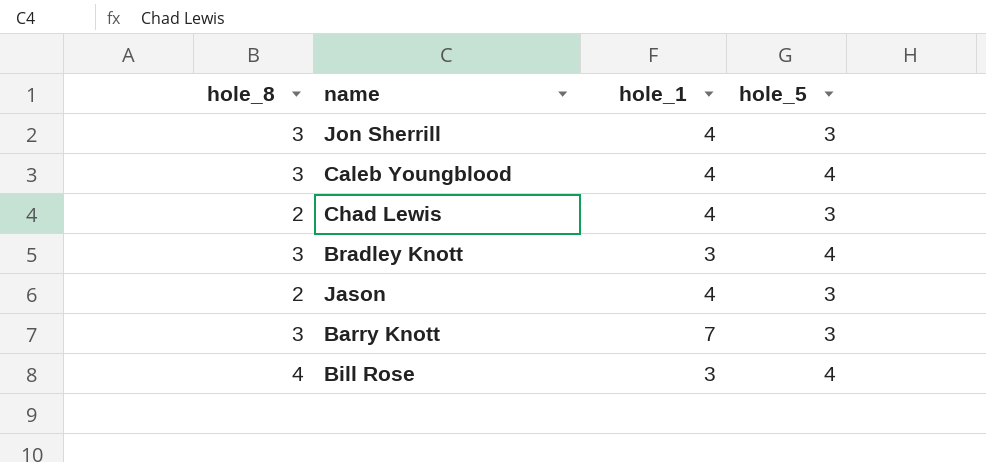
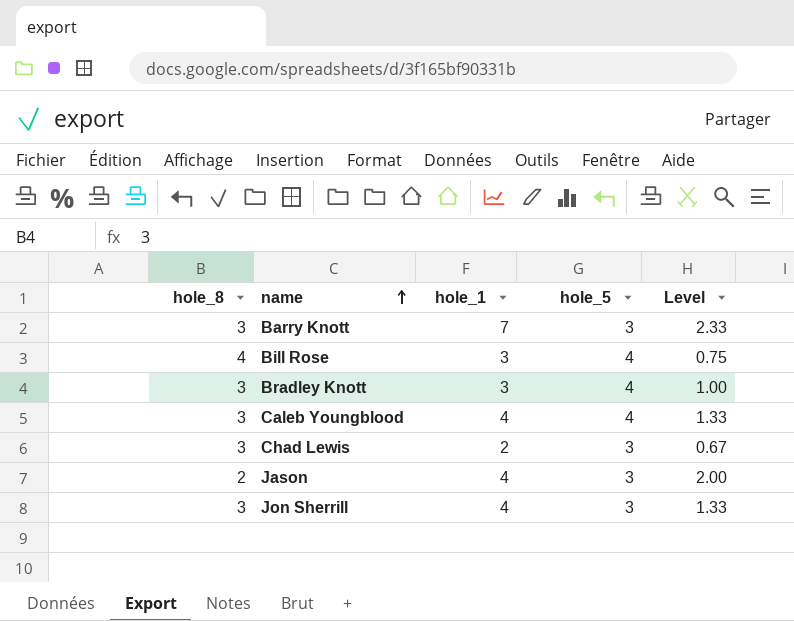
row order: none -> name ascending
column Level | formula: none -> [hole_1] / [hole_8]
Chad Lewis | hole_8: 2 -> 3
Chad Lewis | hole_1: 4 -> 2

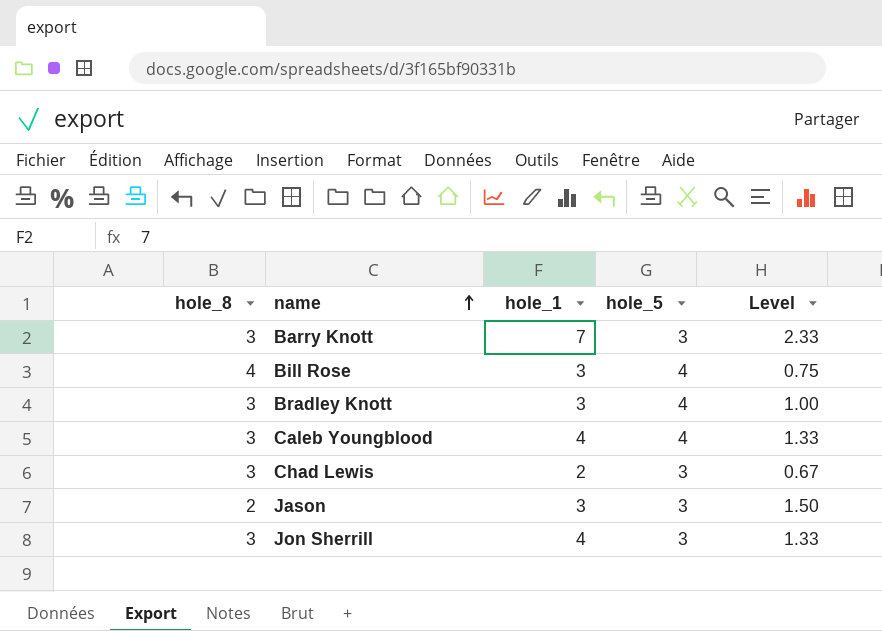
Jason | hole_1: 4 -> 3
Jason | Level: 2.00 -> 1.50

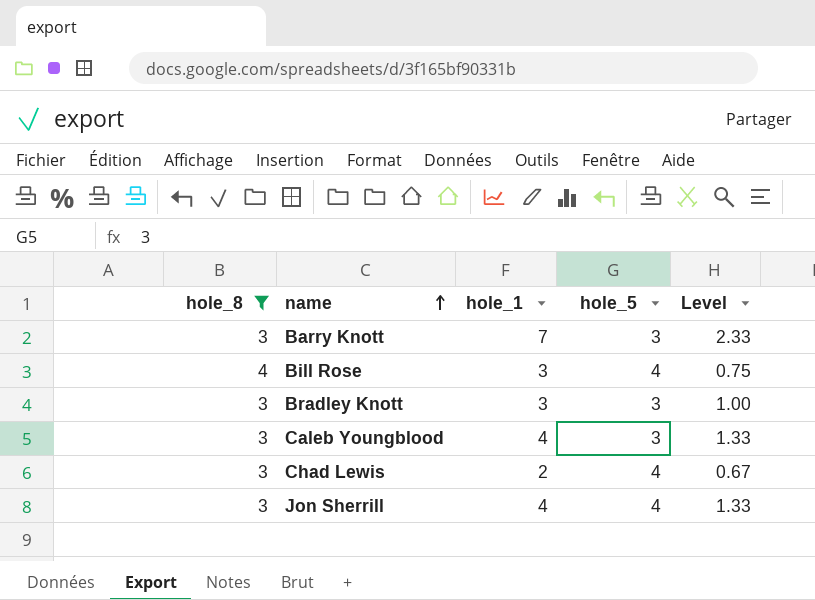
filter: none -> hole_8 != 2
Bradley Knott | hole_5: 4 -> 3
Caleb Youngblood | hole_5: 4 -> 3
Chad Lewis | hole_5: 3 -> 4
Jon Sherrill | hole_5: 3 -> 4

